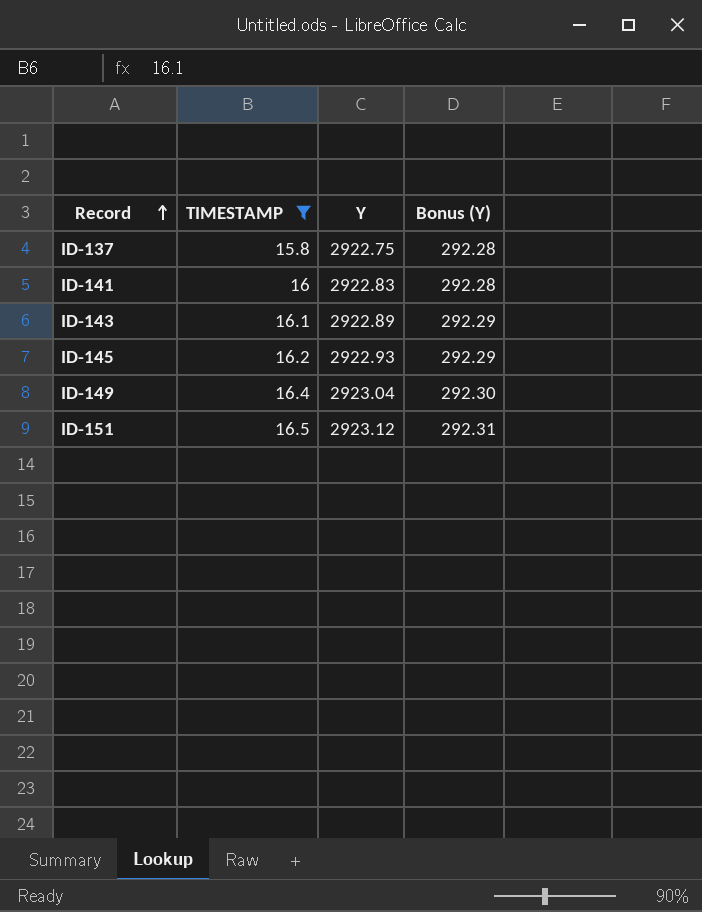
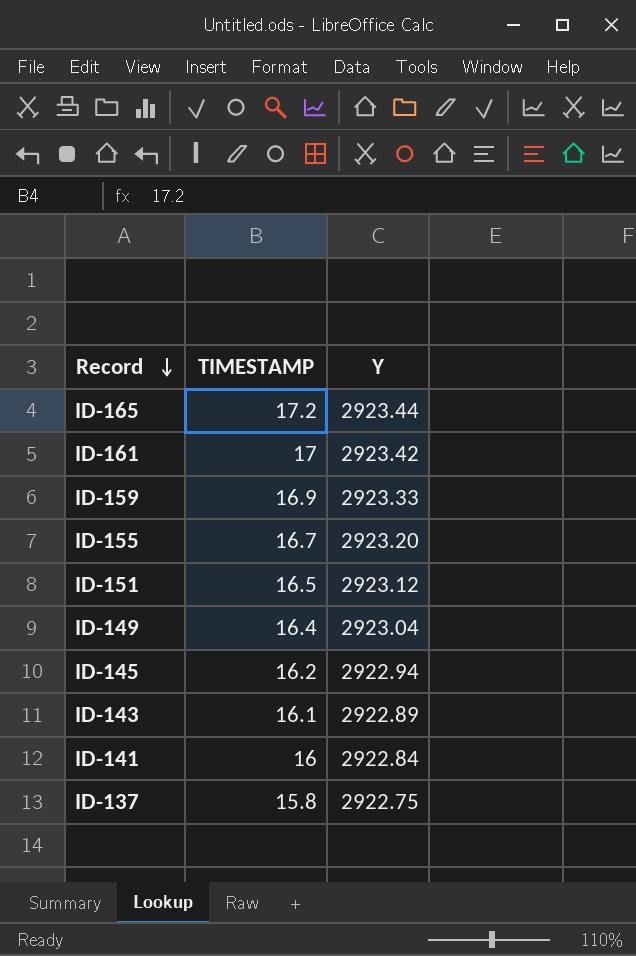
filter: TIMESTAMP <= 16.5 -> none
row order: Record ascending -> Record descending
column Bonus (Y) | formula: [Y] * 0.1 -> none
ID-145 | Y: 2922.93 -> 2922.94
ID-141 | Y: 2922.83 -> 2922.84

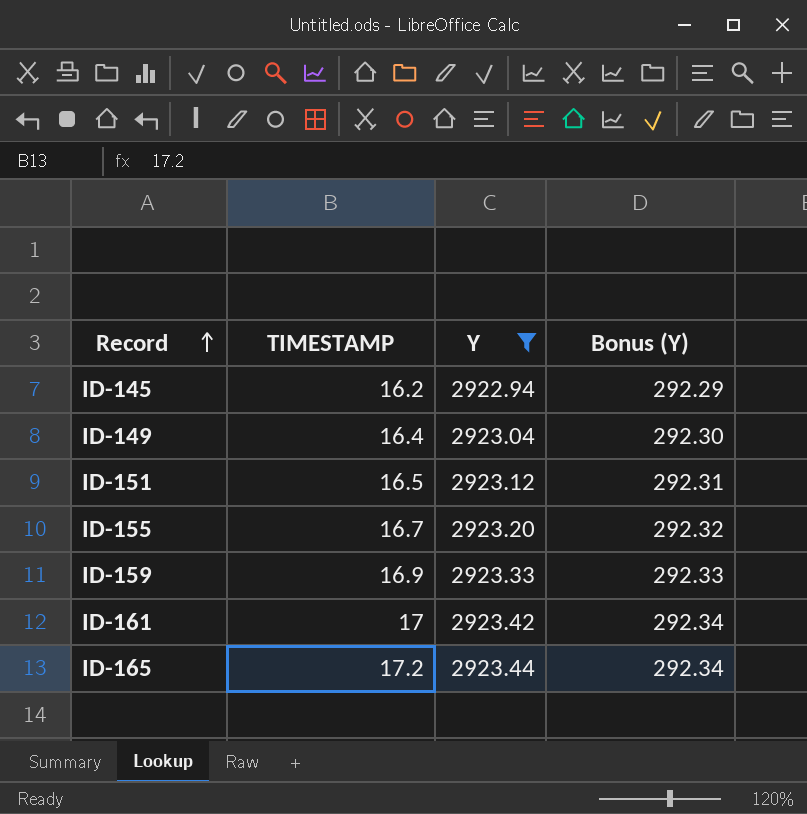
filter: none -> Y >= 2922.94
row order: Record descending -> Record ascending
column Bonus (Y) | formula: none -> [Y] * 0.1

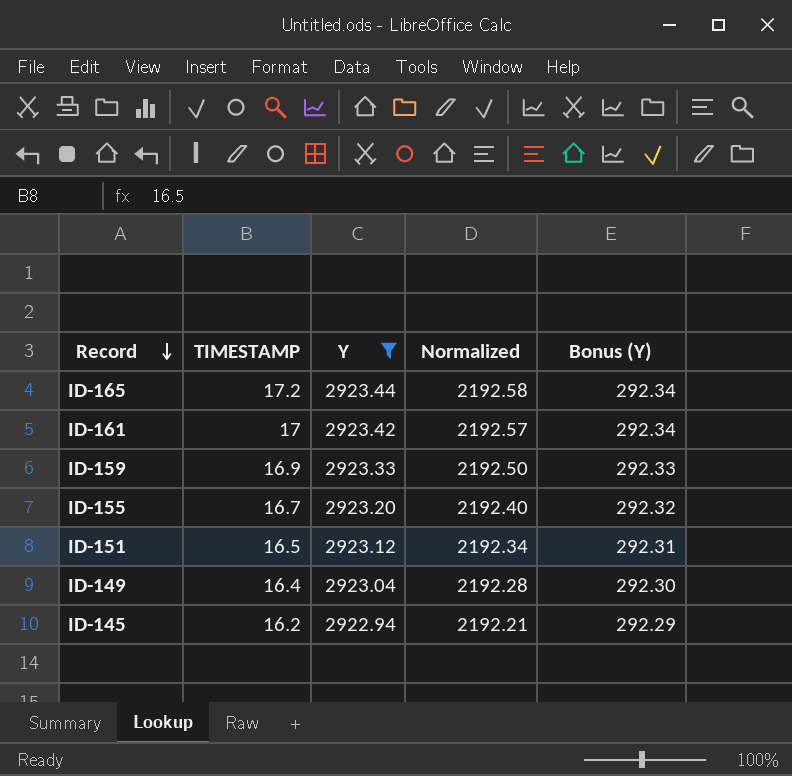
row order: Record ascending -> Record descending
column Normalized | formula: none -> [Y] * 0.75

